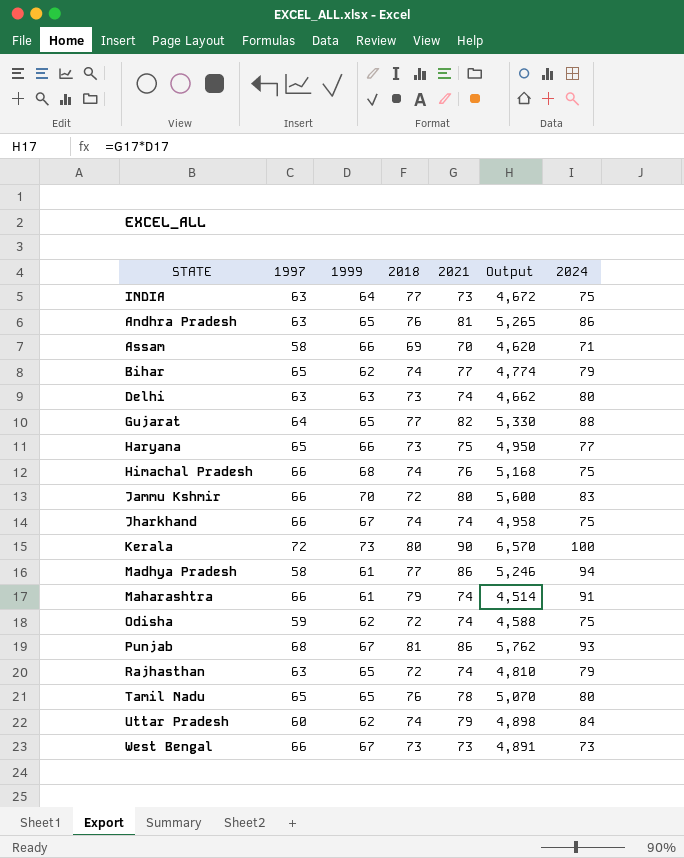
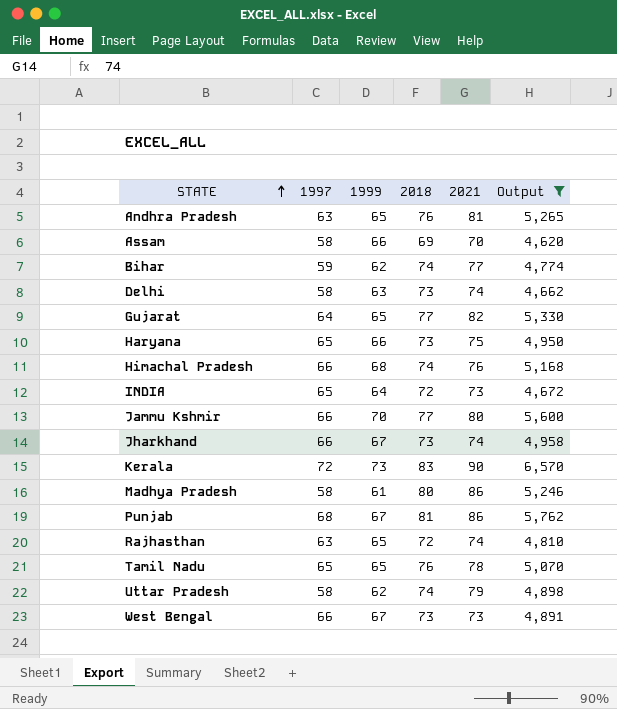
filter: none -> Output >= 4,620
row order: none -> STATE ascending
column 2024 | position: 7 -> none
Bihar | 1997: 65 -> 59
Delhi | 1997: 63 -> 58
INDIA | 1997: 63 -> 65
INDIA | 2018: 77 -> 72
Jammu Kshmir | 2018: 72 -> 77
Jharkhand | 2018: 74 -> 73
Kerala | 2018: 80 -> 83
Madhya Pradesh | 2018: 77 -> 80
Uttar Pradesh | 1997: 60 -> 58

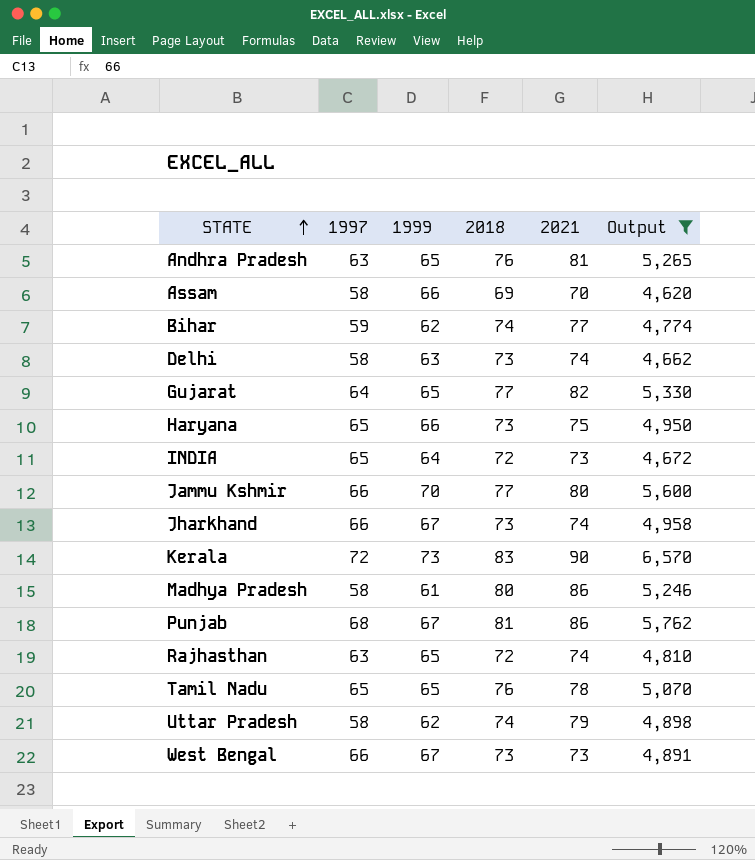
row Himachal Pradesh: 66 | 68 | 74 | 76 | 5,168 -> none

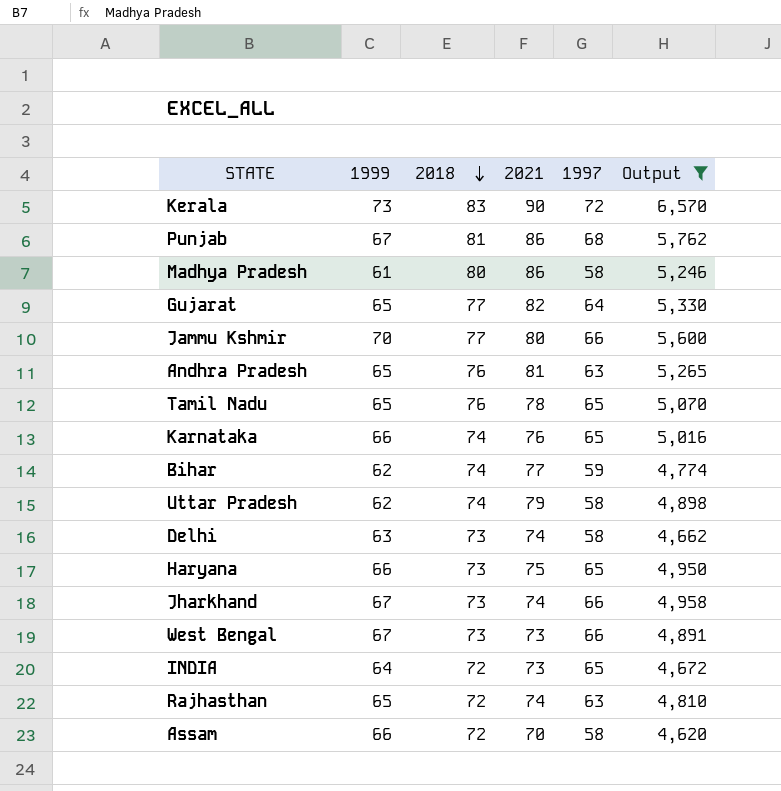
row order: STATE ascending -> 2018 descending
column 1997 | position: 2 -> 5
row Karnataka: none -> 66 | 74 | 76 | 65 | 5,016
Assam | 2018: 69 -> 72

